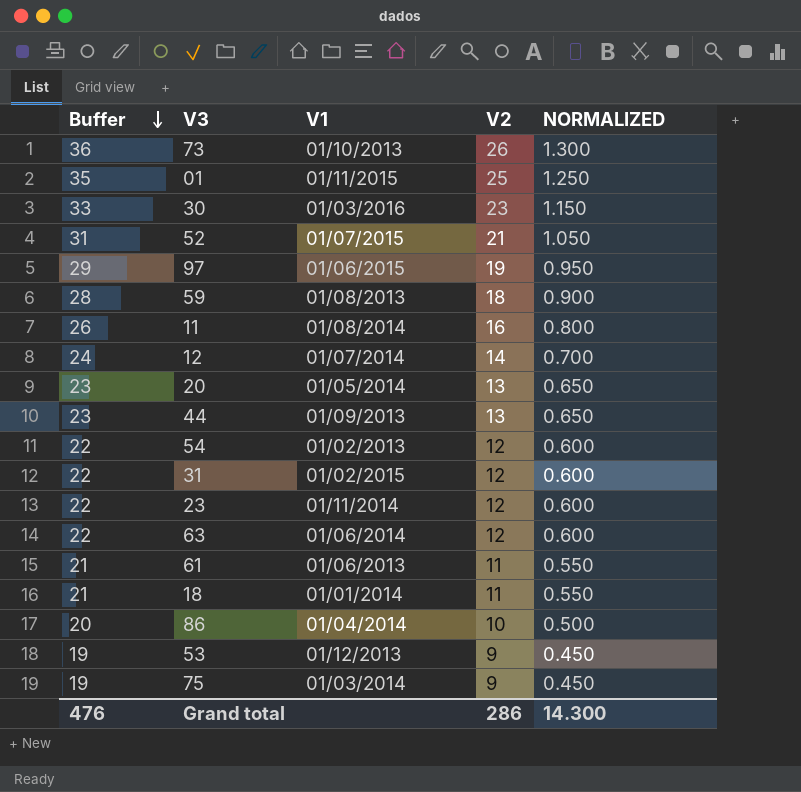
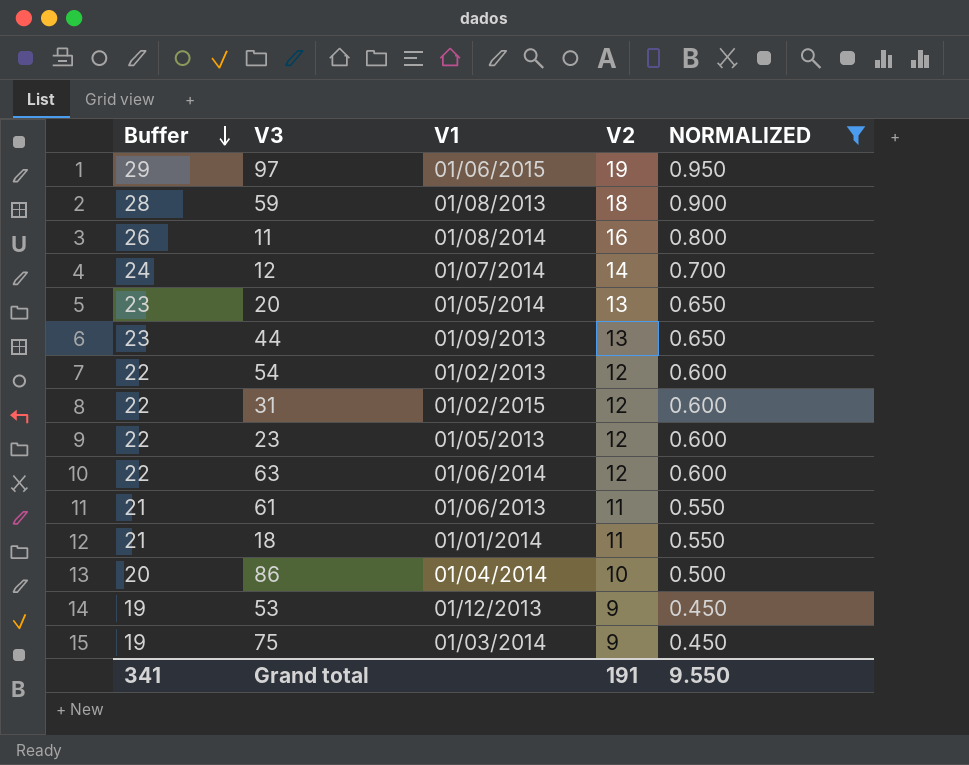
filter: none -> NORMALIZED <= 0.950
23 | V1: 01/11/2014 -> 01/05/2013
Grand total | Buffer: 476 -> 341
Grand total | V2: 286 -> 191
Grand total | NORMALIZED: 14.300 -> 9.550

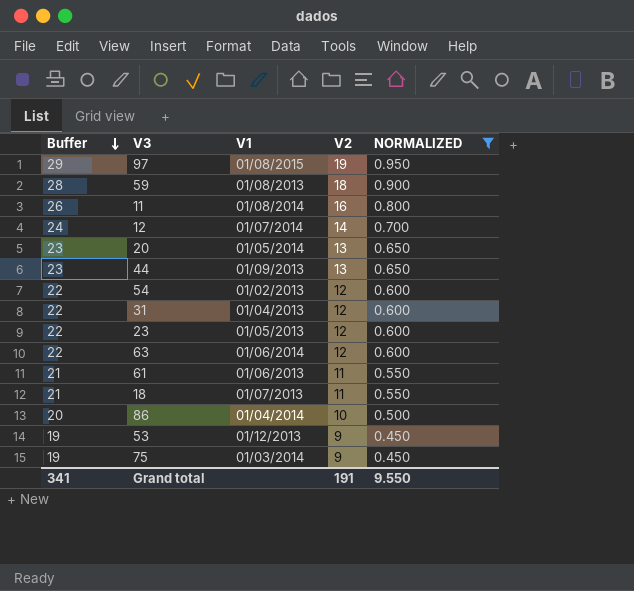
97 | V1: 01/06/2015 -> 01/08/2015
31 | V1: 01/02/2015 -> 01/04/2013
18 | V1: 01/01/2014 -> 01/07/2013

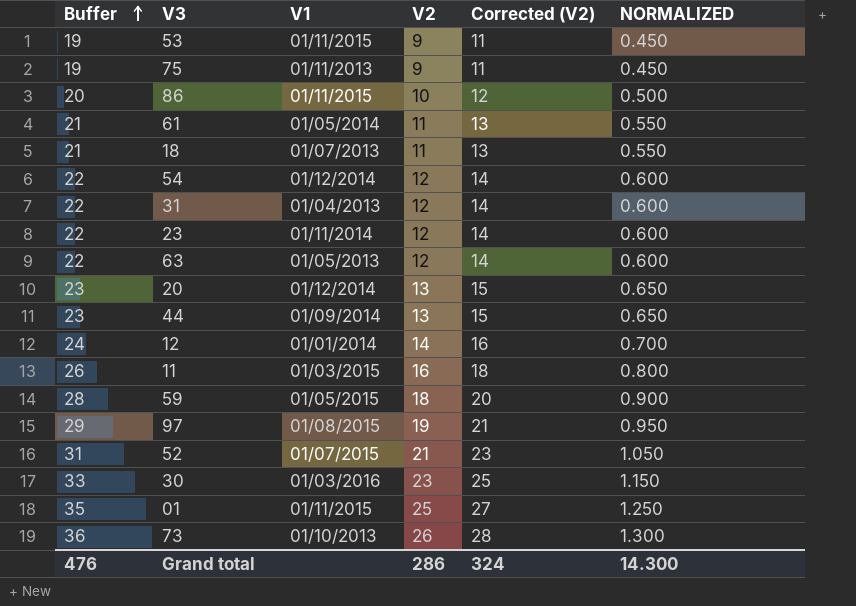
filter: NORMALIZED <= 0.950 -> none
row order: Buffer descending -> Buffer ascending
column Corrected (V2) | formula: none -> [V2] + 2
53 | V1: 01/12/2013 -> 01/11/2015
75 | V1: 01/03/2014 -> 01/11/2013
86 | V1: 01/04/2014 -> 01/11/2015
61 | V1: 01/06/2013 -> 01/05/2014
54 | V1: 01/02/2013 -> 01/12/2014
23 | V1: 01/05/2013 -> 01/11/2014
63 | V1: 01/06/2014 -> 01/05/2013
20 | V1: 01/05/2014 -> 01/12/2014
44 | V1: 01/09/2013 -> 01/09/2014
12 | V1: 01/07/2014 -> 01/01/2014
11 | V1: 01/08/2014 -> 01/03/2015
59 | V1: 01/08/2013 -> 01/05/2015
Grand total | Buffer: 341 -> 476
Grand total | V2: 191 -> 286
Grand total | NORMALIZED: 9.550 -> 14.300

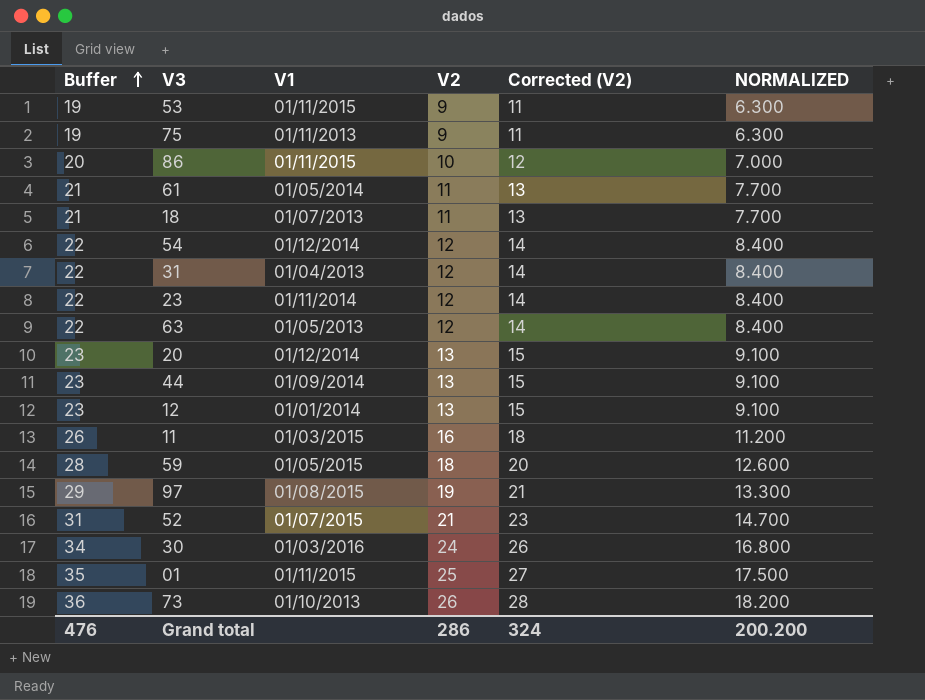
column NORMALIZED | formula: [V2] * 0.05 -> [V2] * 0.7
12 | Buffer: 24 -> 23
12 | V2: 14 -> 13
12 | Corrected (V2): 16 -> 15
30 | Buffer: 33 -> 34
30 | V2: 23 -> 24
30 | Corrected (V2): 25 -> 26
Grand total | NORMALIZED: 14.300 -> 200.200

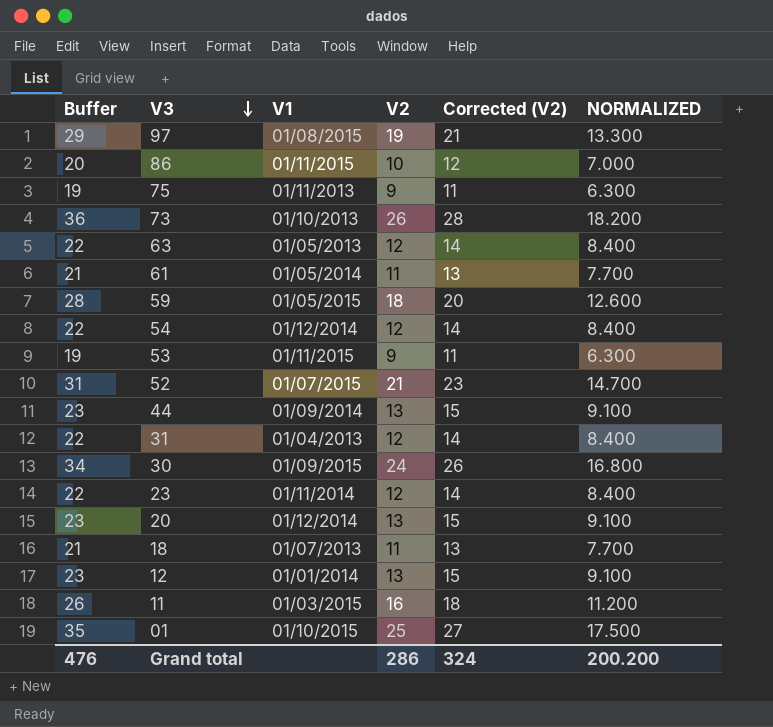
row order: Buffer ascending -> V3 descending
30 | V1: 01/03/2016 -> 01/09/2015
01 | V1: 01/11/2015 -> 01/10/2015

